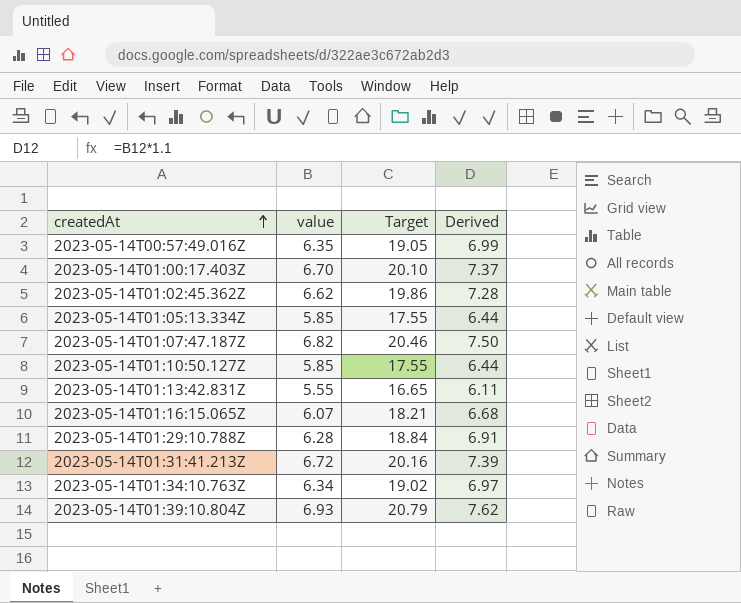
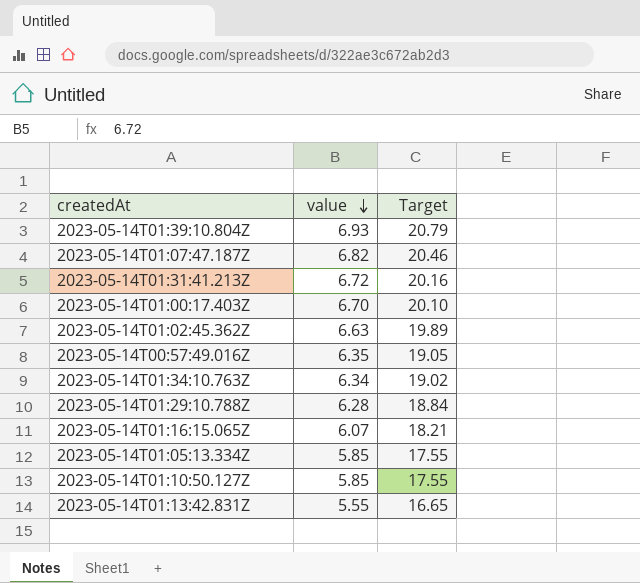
row order: createdAt ascending -> value descending
column Derived | formula: [value] * 1.1 -> none
2023-05-14T01:02:45.362Z | value: 6.62 -> 6.63
2023-05-14T01:02:45.362Z | Target: 19.86 -> 19.89

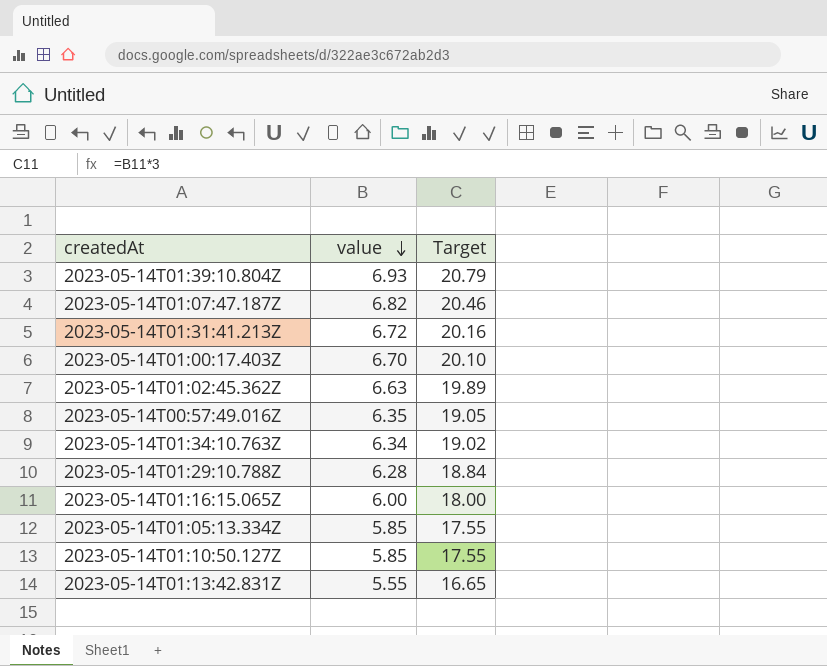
2023-05-14T01:16:15.065Z | value: 6.07 -> 6.00
2023-05-14T01:16:15.065Z | Target: 18.21 -> 18.00

